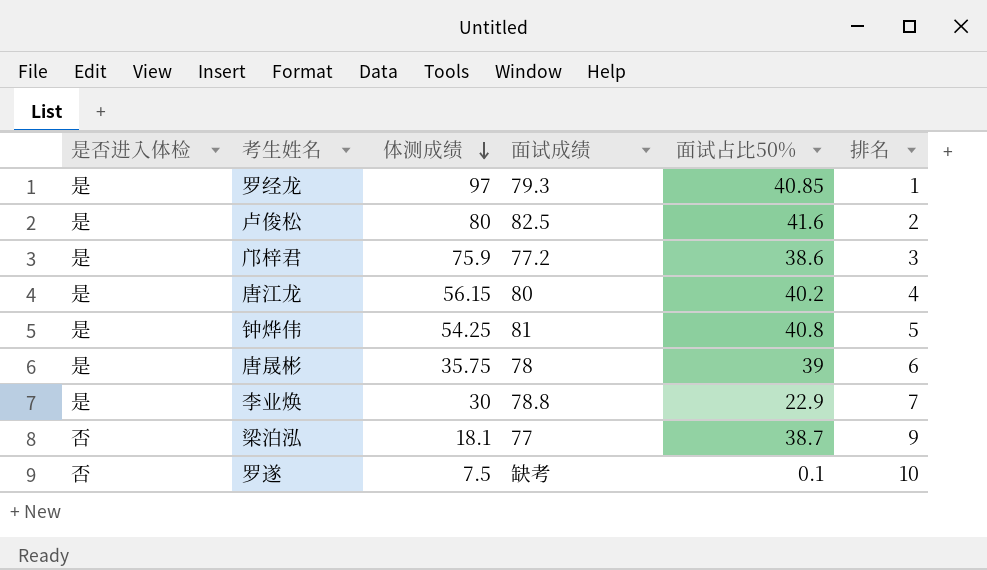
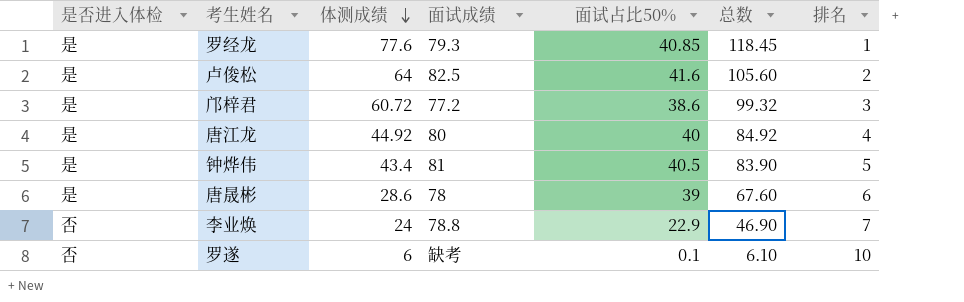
column 总数 | formula: none -> [体测成绩] + [面试占比50%]
row 梁泊泓: 否 | 18.1 | 77 | 38.7 | 9 -> none
罗经龙 | 体测成绩: 97 -> 77.6
卢俊松 | 体测成绩: 80 -> 64
邝梓君 | 体测成绩: 75.9 -> 60.72
唐江龙 | 体测成绩: 56.15 -> 44.92
唐江龙 | 面试占比50%: 40.2 -> 40
钟烨伟 | 体测成绩: 54.25 -> 43.4
钟烨伟 | 面试占比50%: 40.8 -> 40.5
唐晟彬 | 体测成绩: 35.75 -> 28.6
李业焕 | 是否进入体检: 是 -> 否
李业焕 | 体测成绩: 30 -> 24
罗遂 | 体测成绩: 7.5 -> 6

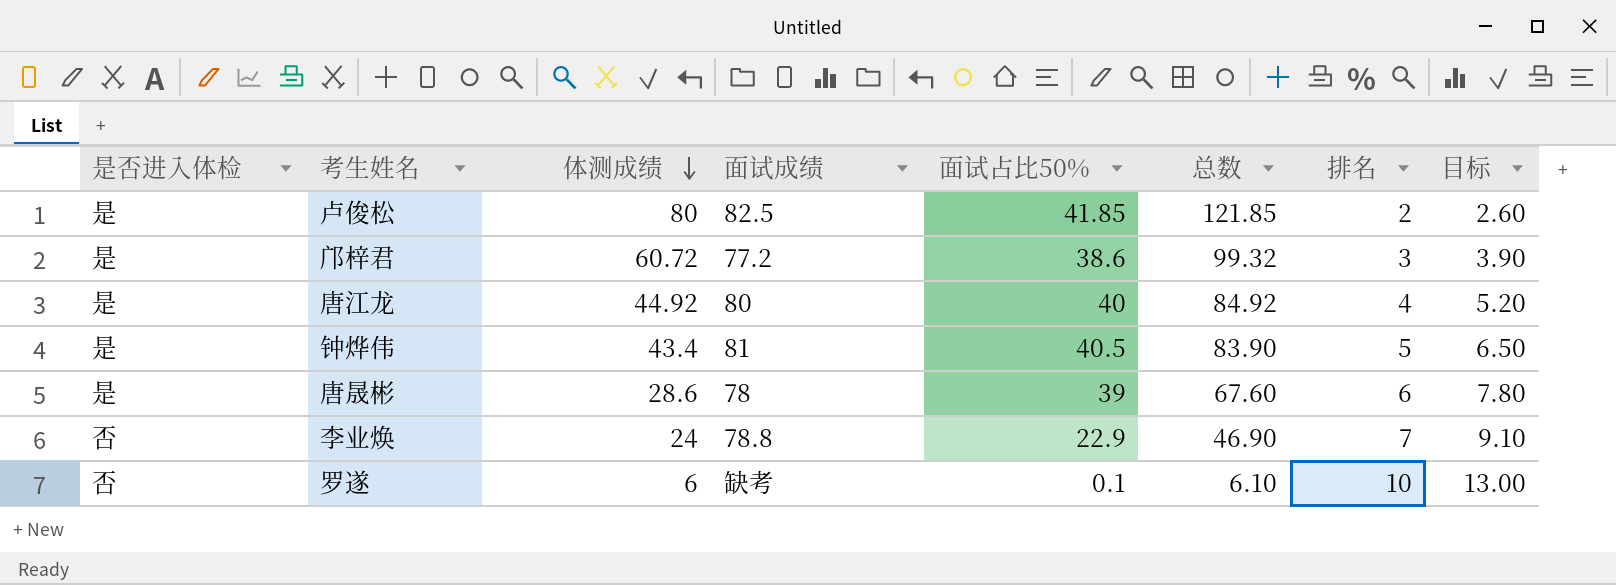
column 目标 | formula: none -> [排名] * 1.3
row 罗经龙: 是 | 77.6 | 79.3 | 40.85 | 118.45 | 1 -> none
卢俊松 | 体测成绩: 64 -> 80
卢俊松 | 面试占比50%: 41.6 -> 41.85
卢俊松 | 总数: 105.60 -> 121.85

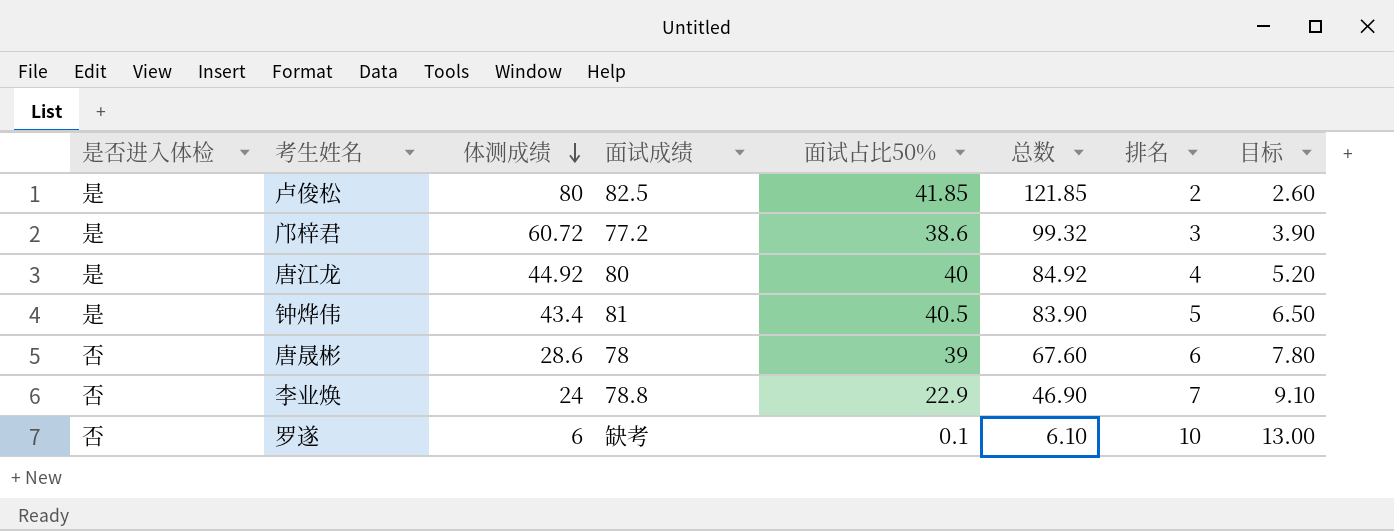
唐晟彬 | 是否进入体检: 是 -> 否

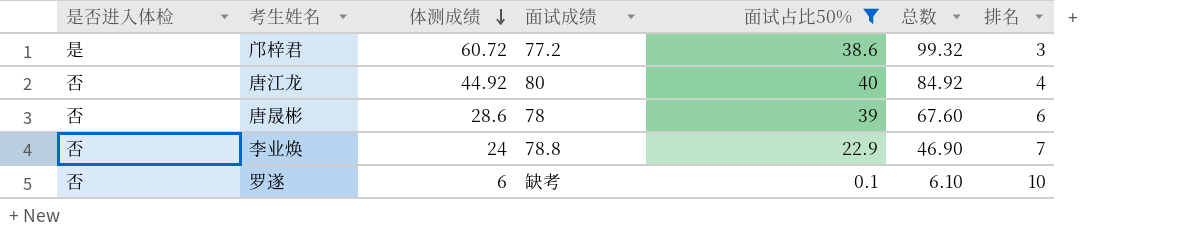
filter: none -> 面试占比50% <= 40
column 目标 | formula: [排名] * 1.3 -> none
唐江龙 | 是否进入体检: 是 -> 否

